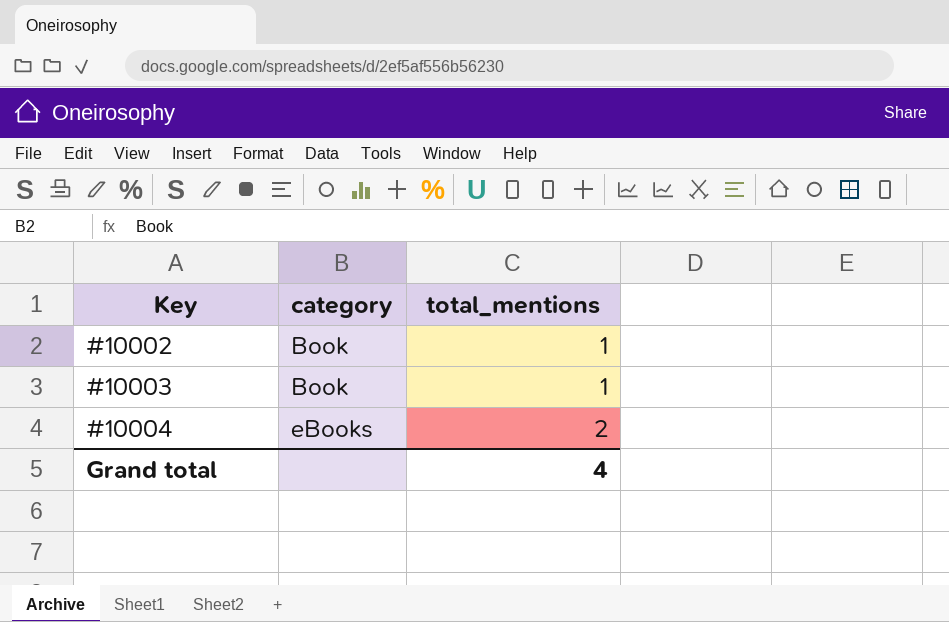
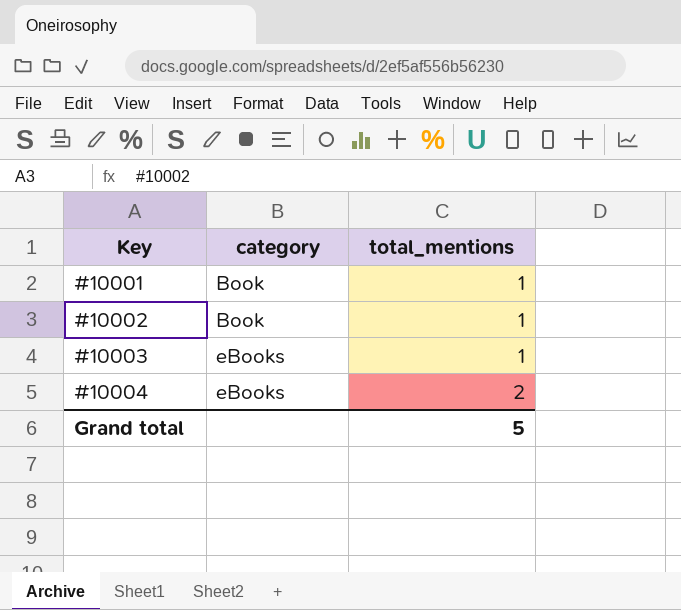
row #10001: none -> Book | 1
#10003 | category: Book -> eBooks
Grand total | total_mentions: 4 -> 5

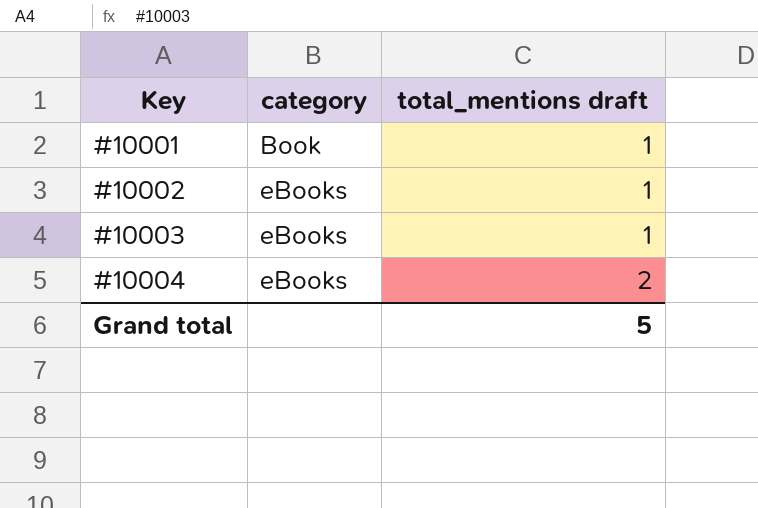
column name: total_mentions -> total_mentions draft
#10002 | category: Book -> eBooks

